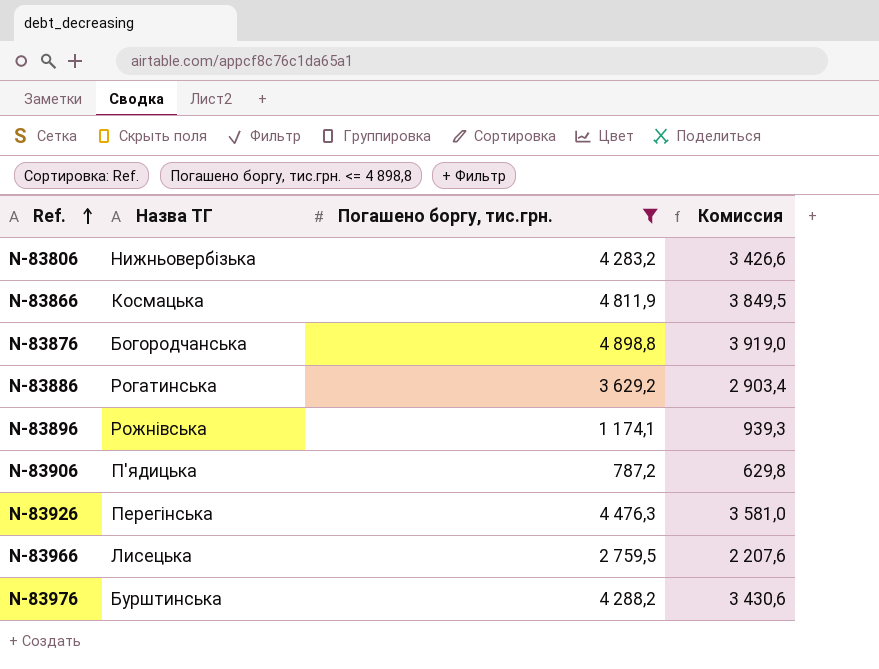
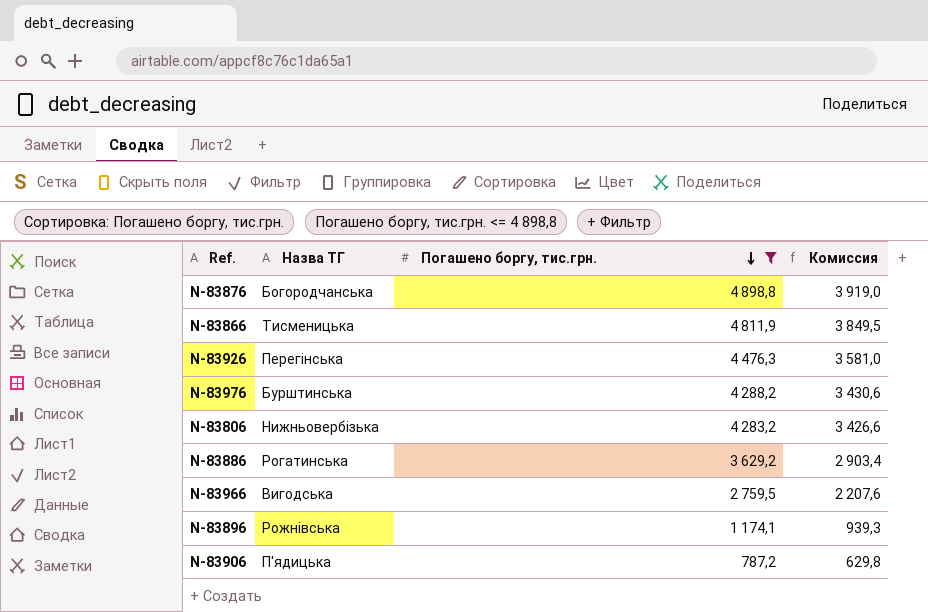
row order: Ref. ascending -> Погашено боргу, тис.грн. descending
N-83866 | Назва ТГ: Космацька -> Тисменицька
N-83966 | Назва ТГ: Лисецька -> Вигодська

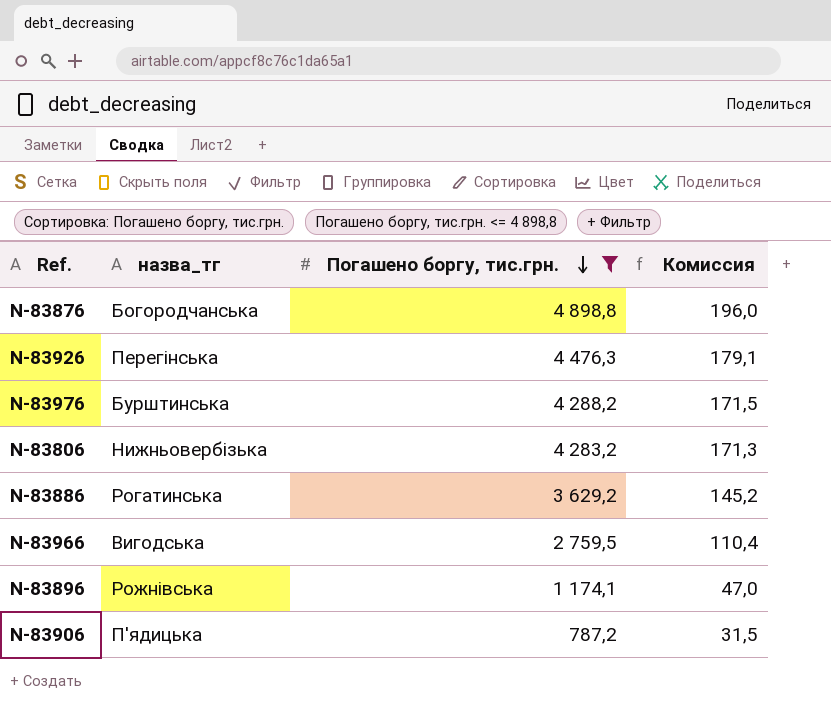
column name: Назва ТГ -> назва_тг
column Комиссия | formula: [Погашено боргу, тис.грн.] * 0,8 -> [Погашено боргу, тис.грн.] * 0,04
row N-83866: Тисменицька | 4 811,9 | 3 849,5 -> none

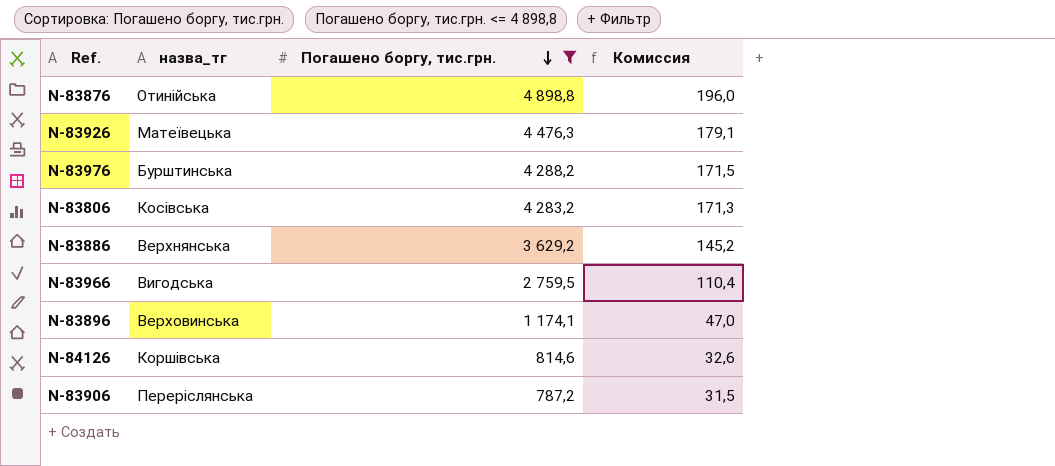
N-83876 | назва_тг: Богородчанська -> Отинiйська
N-83926 | назва_тг: Перегiнська -> Матеївецька
N-83806 | назва_тг: Нижньовербiзька -> Косiвська
N-83886 | назва_тг: Рогатинська -> Верхнянська
N-83896 | назва_тг: Рожнiвська -> Верховинська
row N-84126: none -> Коршiвська | 814,6 | 32,6
N-83906 | назва_тг: П'ядицька -> Перерiслянська

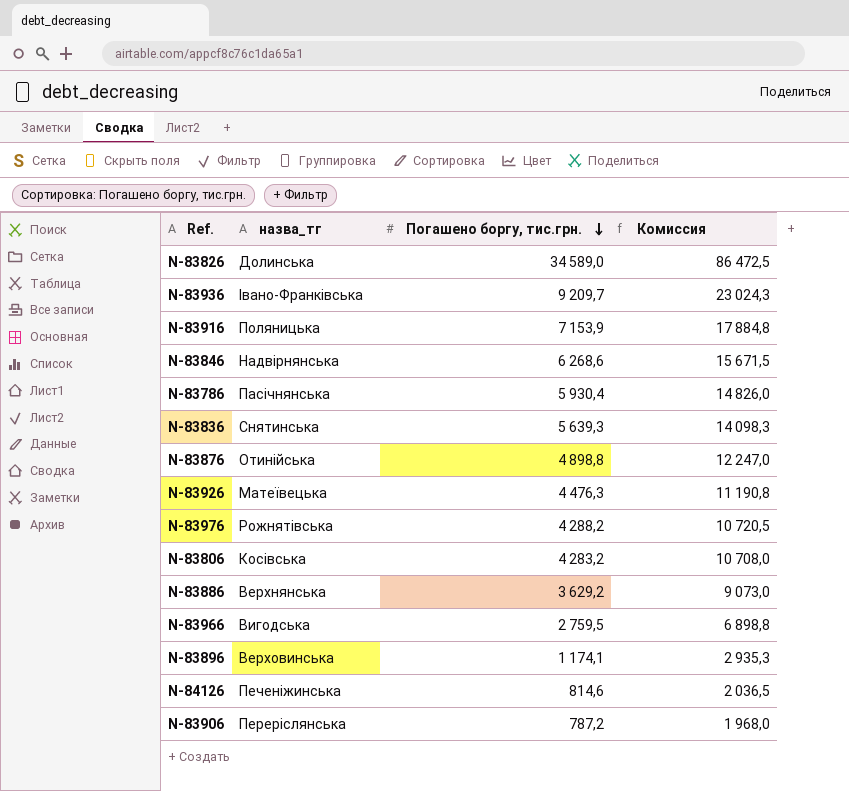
filter: Погашено боргу, тис.грн. <= 4 898,8 -> none
column Комиссия | formula: [Погашено боргу, тис.грн.] * 0,04 -> [Погашено боргу, тис.грн.] * 2,5
N-83976 | назва_тг: Бурштинська -> Рожнятiвська
N-84126 | назва_тг: Коршiвська -> Печенiжинська

